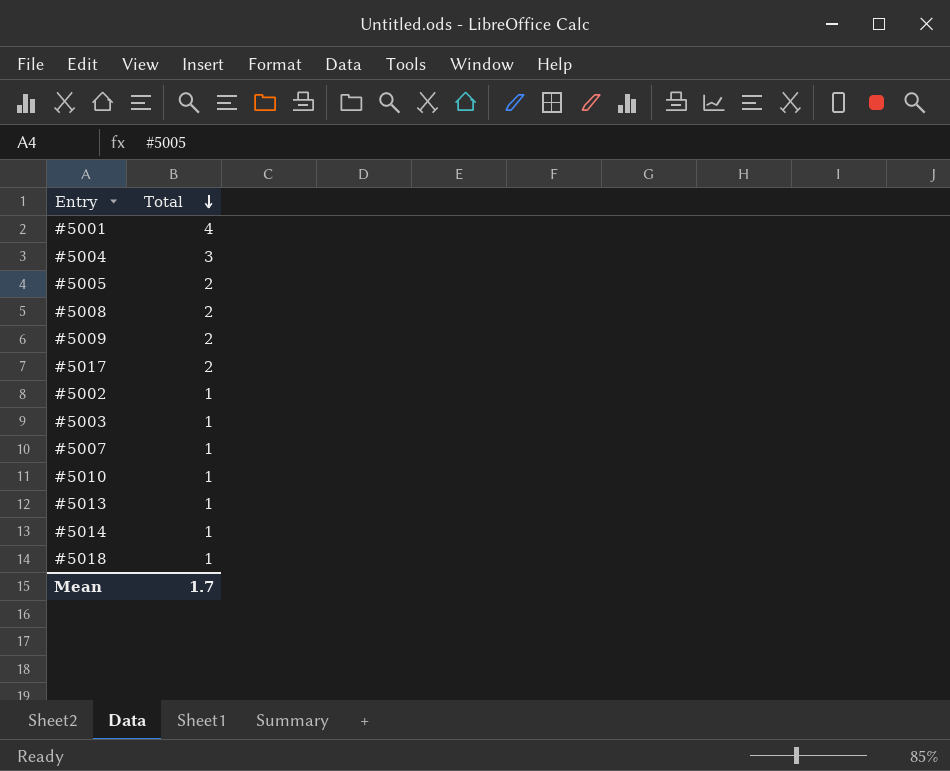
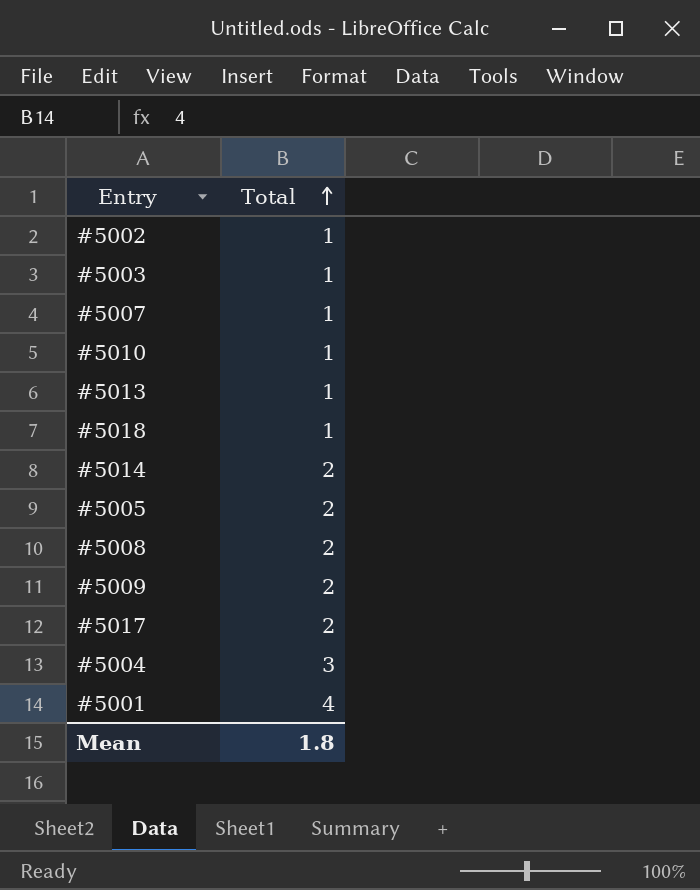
row order: Total descending -> Total ascending
#5014 | Total: 1 -> 2
Mean | Total: 1.7 -> 1.8

